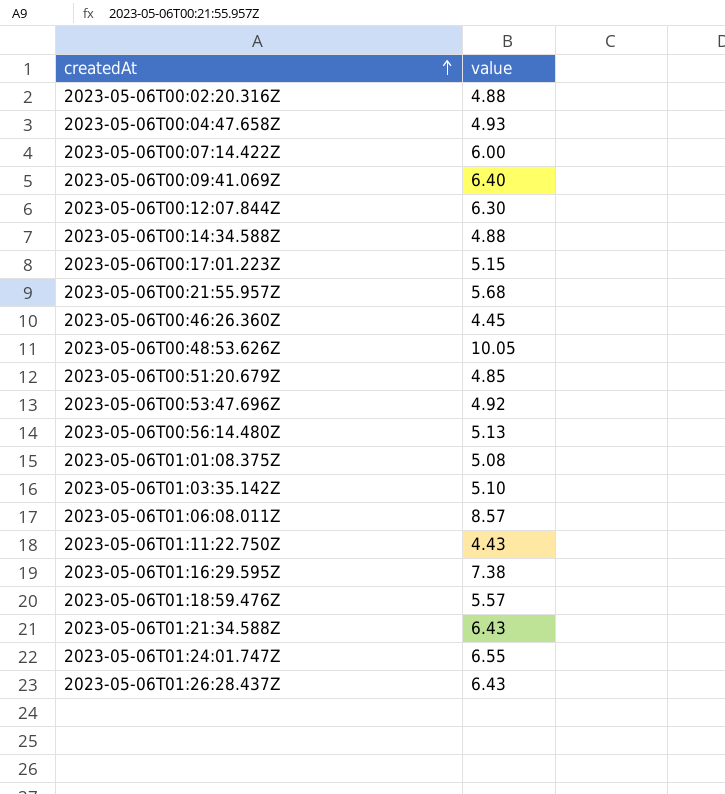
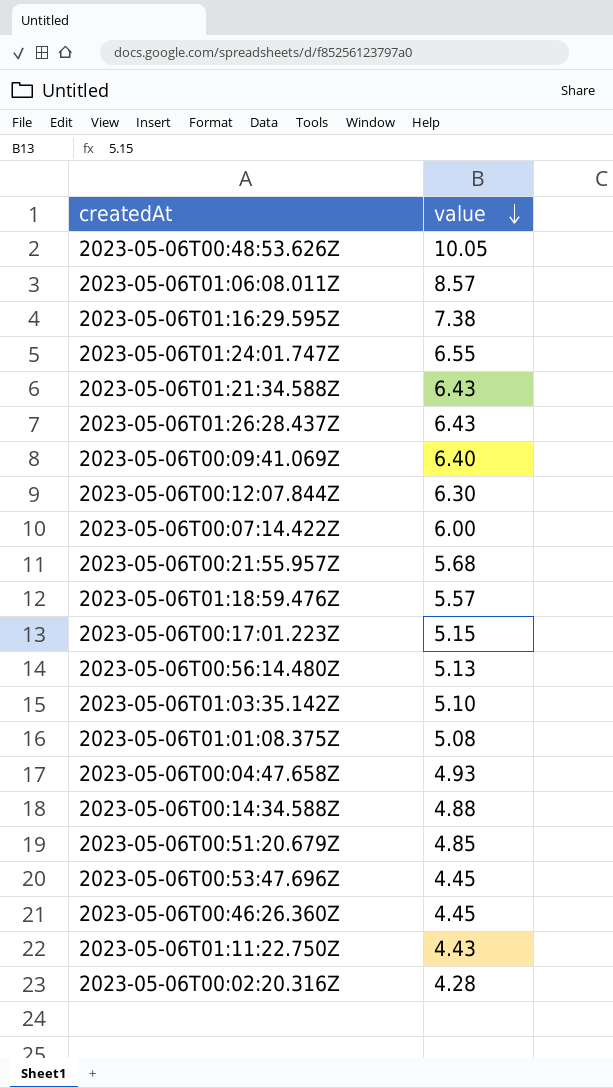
row order: createdAt ascending -> value descending
2023-05-06T00:53:47.696Z | value: 4.92 -> 4.45
2023-05-06T00:02:20.316Z | value: 4.88 -> 4.28

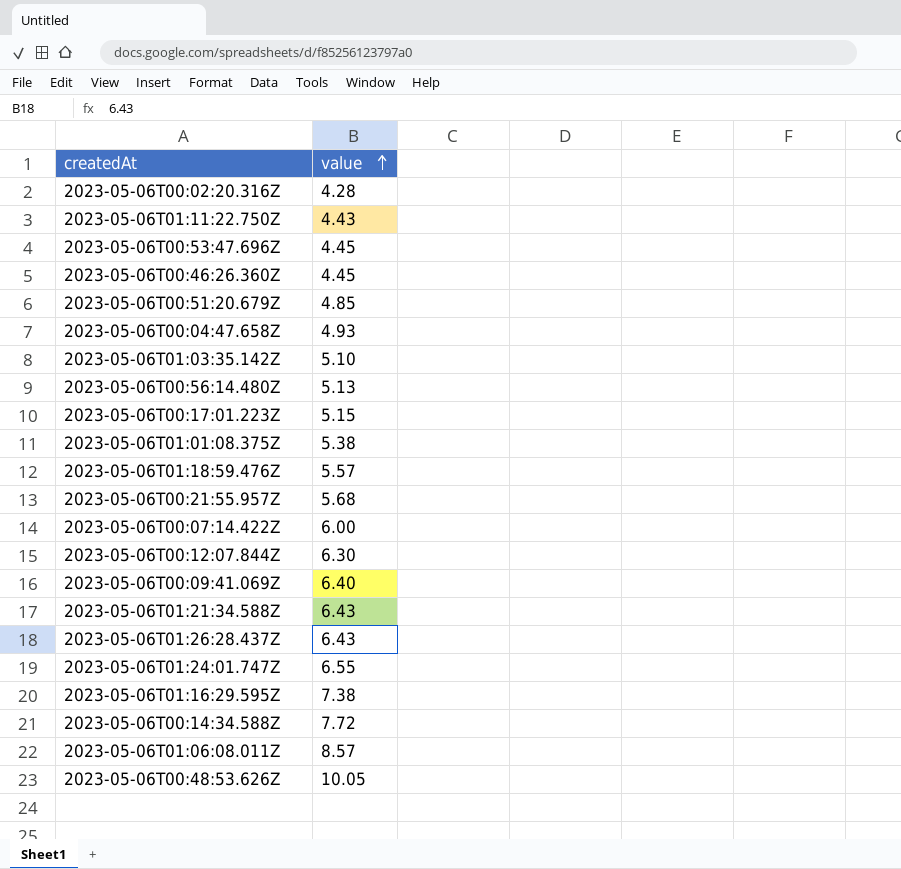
row order: value descending -> value ascending
2023-05-06T01:01:08.375Z | value: 5.08 -> 5.38
2023-05-06T00:14:34.588Z | value: 4.88 -> 7.72

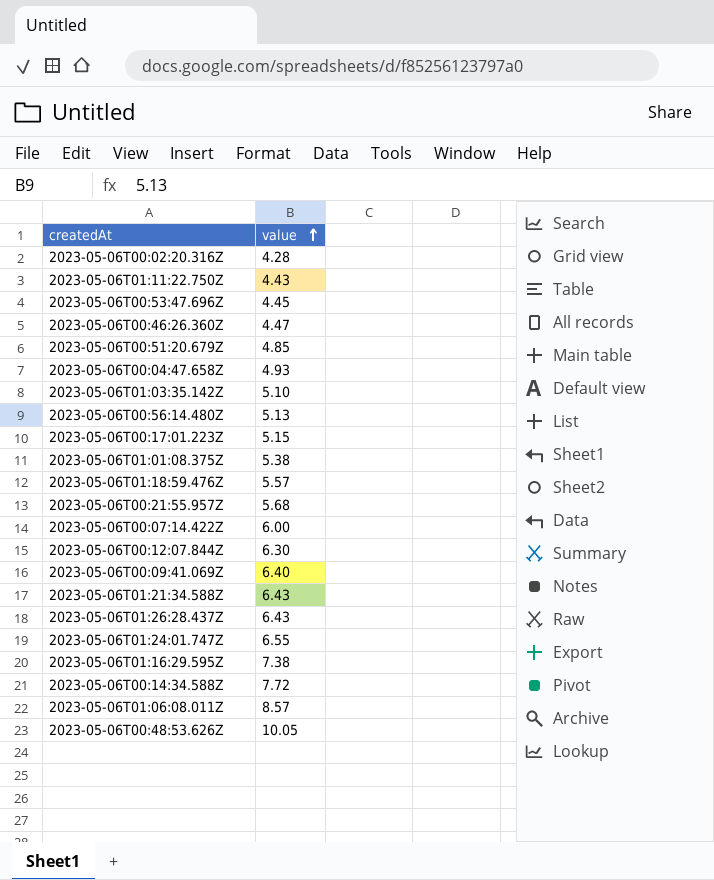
2023-05-06T00:46:26.360Z | value: 4.45 -> 4.47

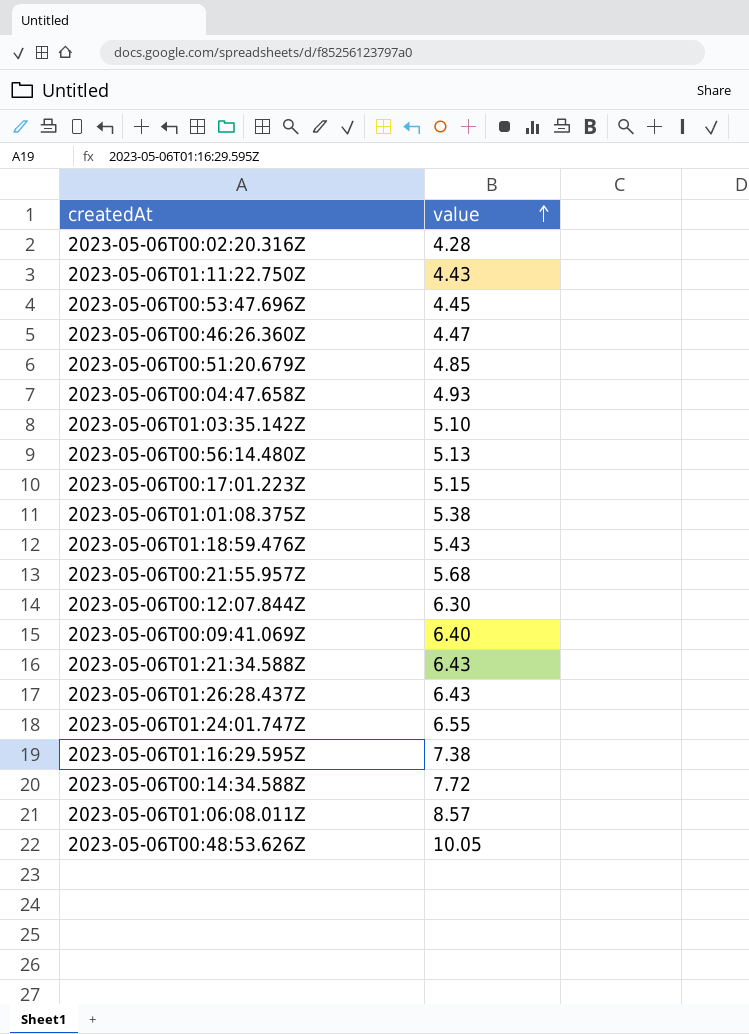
row 2023-05-06T00:07:14.422Z: 6.00 -> none
2023-05-06T01:18:59.476Z | value: 5.57 -> 5.43

